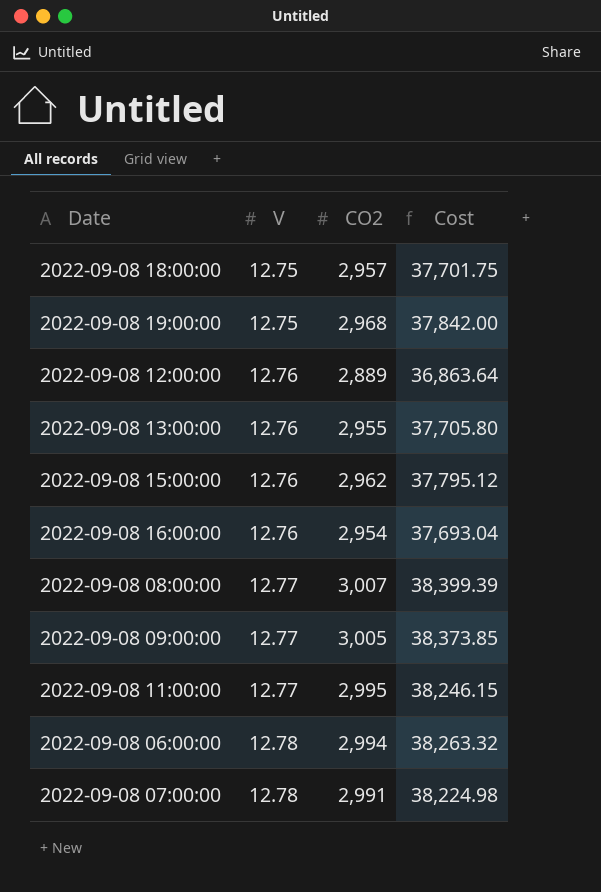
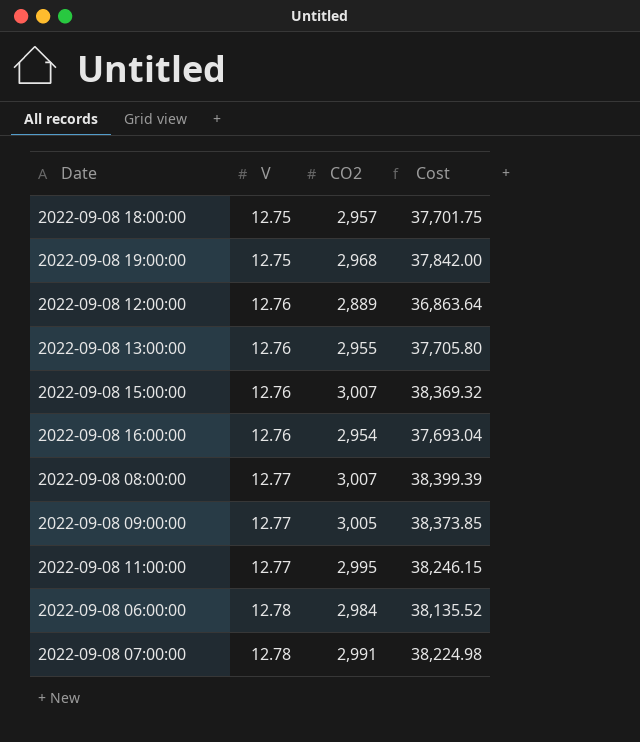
2022-09-08 15:00:00 | CO2: 2,962 -> 3,007
2022-09-08 15:00:00 | Cost: 37,795.12 -> 38,369.32
2022-09-08 06:00:00 | CO2: 2,994 -> 2,984
2022-09-08 06:00:00 | Cost: 38,263.32 -> 38,135.52

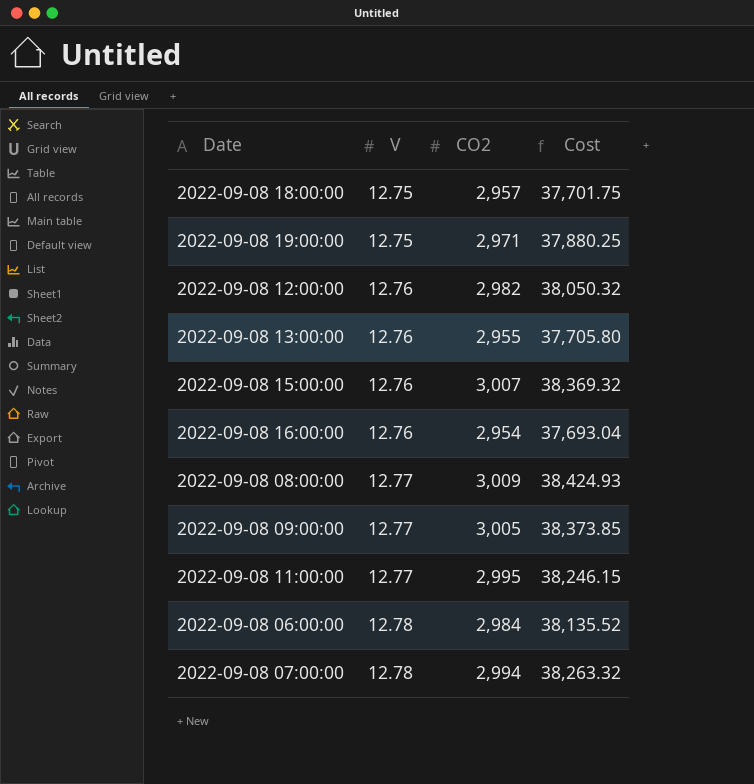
2022-09-08 19:00:00 | CO2: 2,968 -> 2,971
2022-09-08 19:00:00 | Cost: 37,842.00 -> 37,880.25
2022-09-08 12:00:00 | CO2: 2,889 -> 2,982
2022-09-08 12:00:00 | Cost: 36,863.64 -> 38,050.32
2022-09-08 08:00:00 | CO2: 3,007 -> 3,009
2022-09-08 08:00:00 | Cost: 38,399.39 -> 38,424.93
2022-09-08 07:00:00 | CO2: 2,991 -> 2,994
2022-09-08 07:00:00 | Cost: 38,224.98 -> 38,263.32

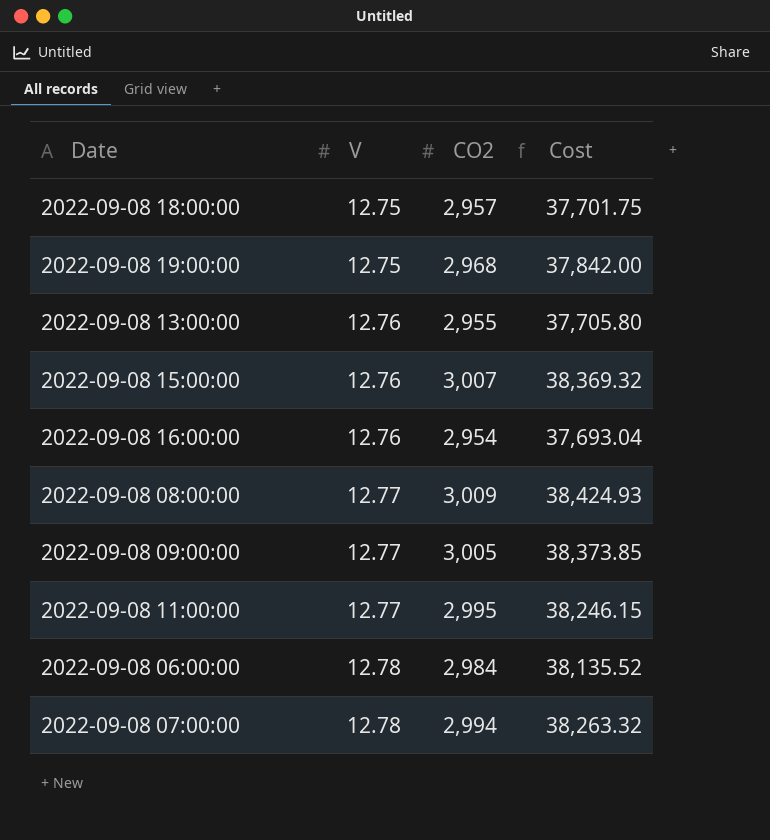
row 2022-09-08 12:00:00: 12.76 | 2,982 | 38,050.32 -> none
2022-09-08 19:00:00 | CO2: 2,971 -> 2,968
2022-09-08 19:00:00 | Cost: 37,880.25 -> 37,842.00

